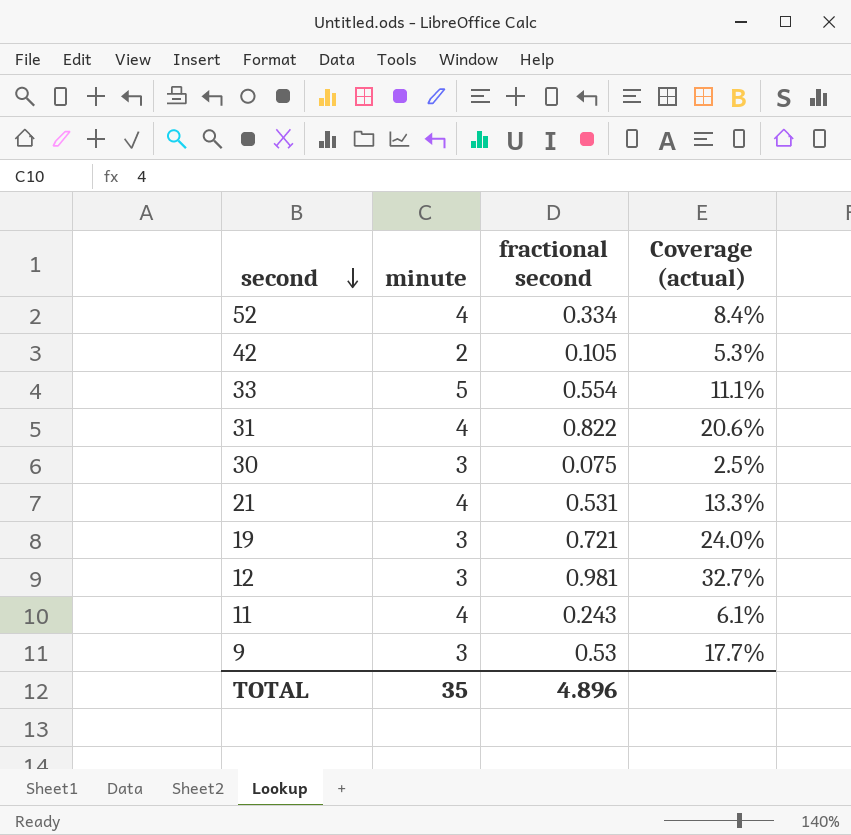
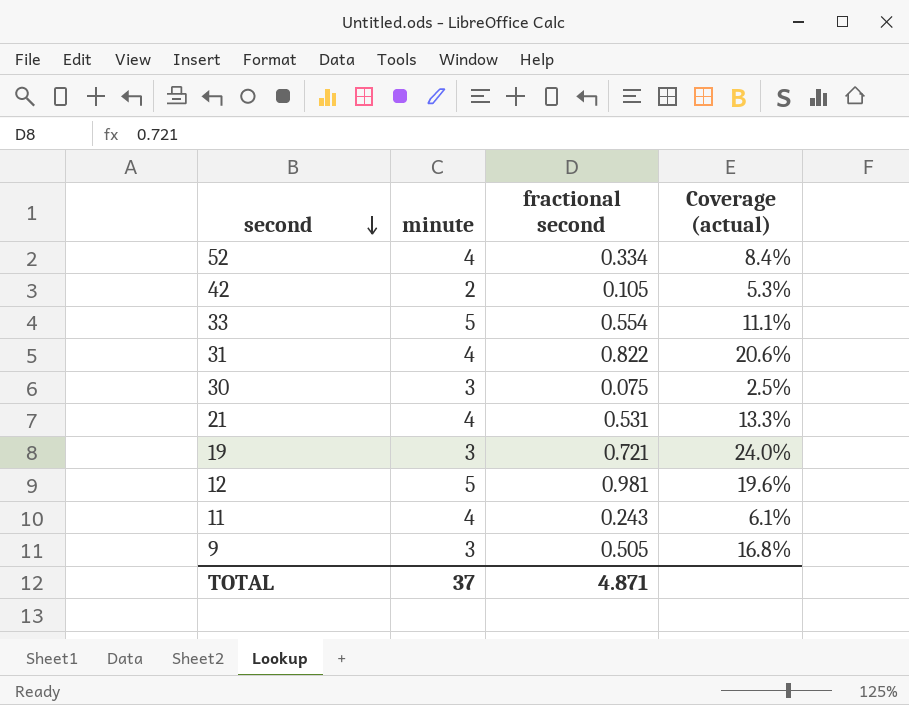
12 | minute: 3 -> 5
12 | Coverage (actual): 32.7% -> 19.6%
9 | fractional second: 0.53 -> 0.505
9 | Coverage (actual): 17.7% -> 16.8%
TOTAL | minute: 35 -> 37
TOTAL | fractional second: 4.896 -> 4.871

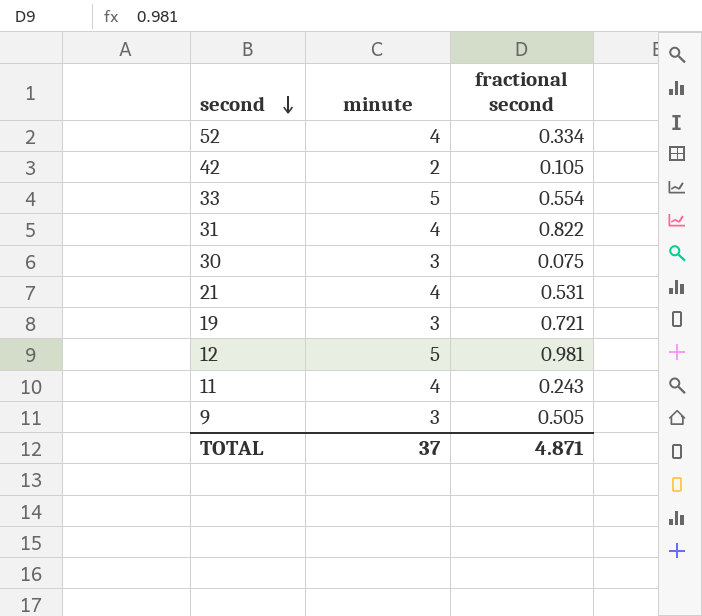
column Coverage (actual) | formula: [fractional second] / [minute] -> none

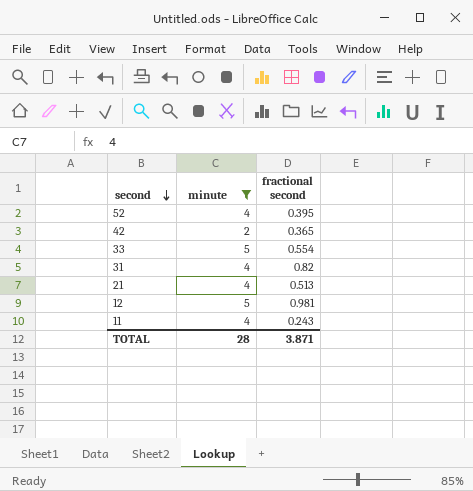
filter: none -> minute != 3
52 | fractional second: 0.334 -> 0.395
42 | fractional second: 0.105 -> 0.365
31 | fractional second: 0.822 -> 0.82
21 | fractional second: 0.531 -> 0.513
TOTAL | minute: 37 -> 28
TOTAL | fractional second: 4.871 -> 3.871

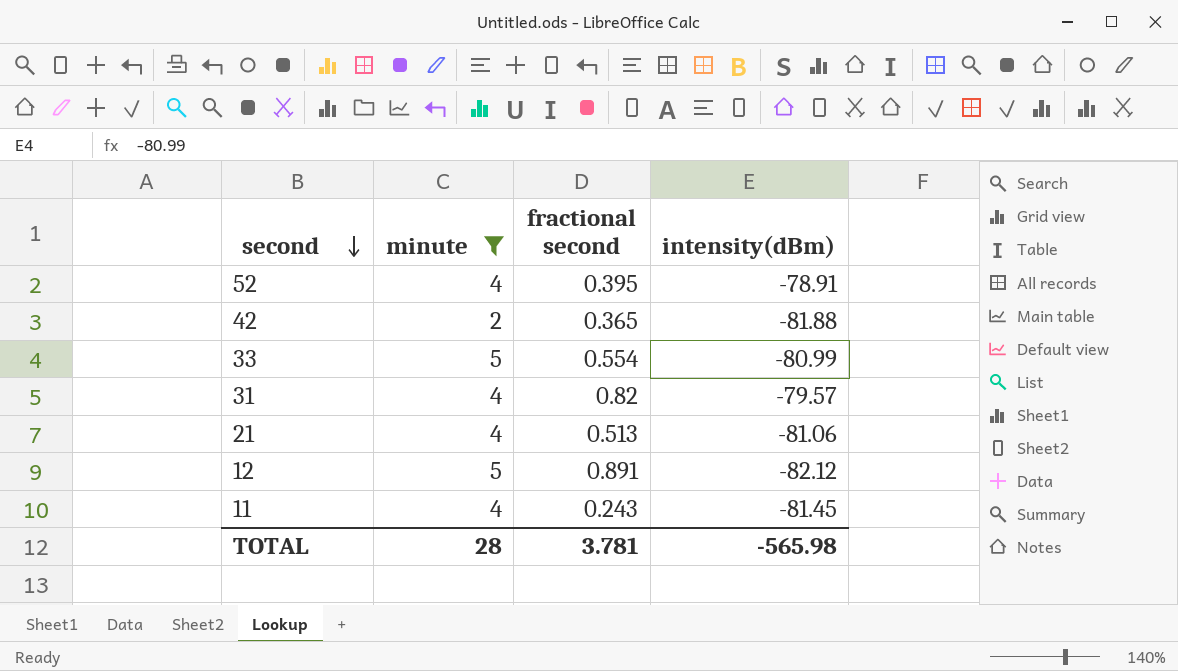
column intensity(dBm) | position: none -> 4
12 | fractional second: 0.981 -> 0.891
TOTAL | fractional second: 3.871 -> 3.781

